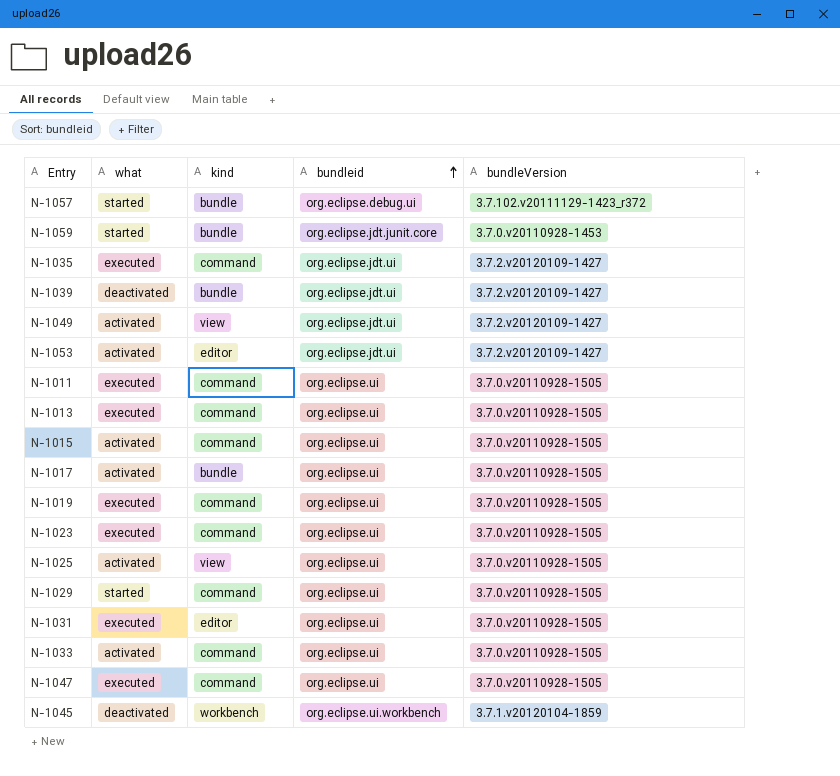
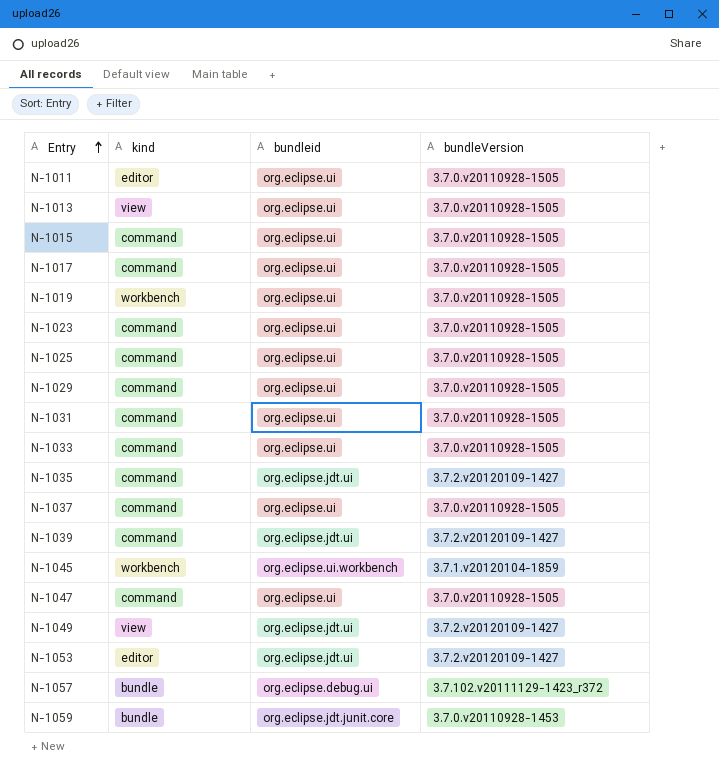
row order: bundleid ascending -> Entry ascending
column what | position: 2 -> none
N-1011 | kind: command -> editor
N-1013 | kind: command -> view
N-1017 | kind: bundle -> command
N-1019 | kind: command -> workbench
N-1025 | kind: view -> command
N-1031 | kind: editor -> command
row N-1037: none -> command | org.eclipse.ui | 3.7.0.v20110928-1505
N-1039 | kind: bundle -> command

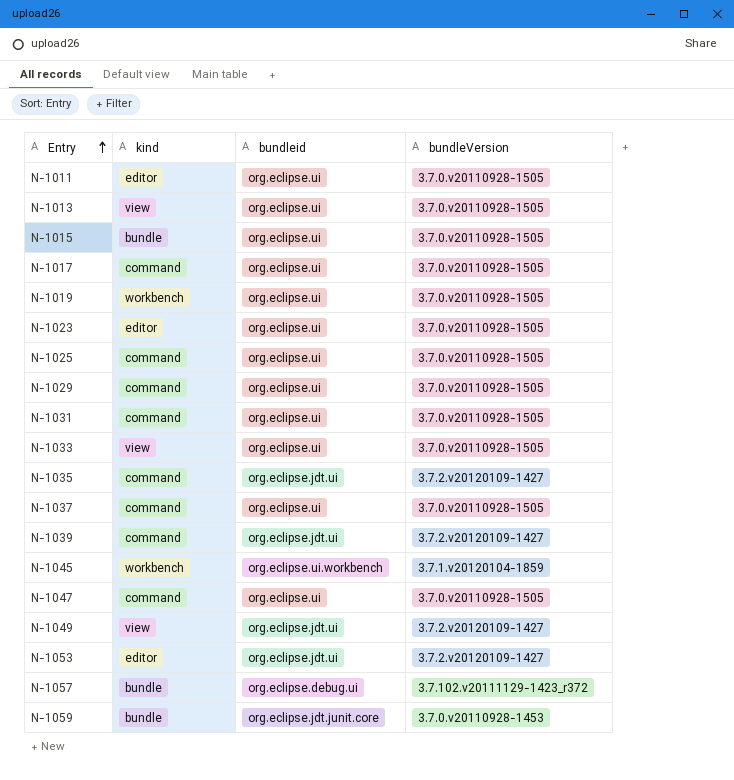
N-1015 | kind: command -> bundle
N-1023 | kind: command -> editor
N-1033 | kind: command -> view

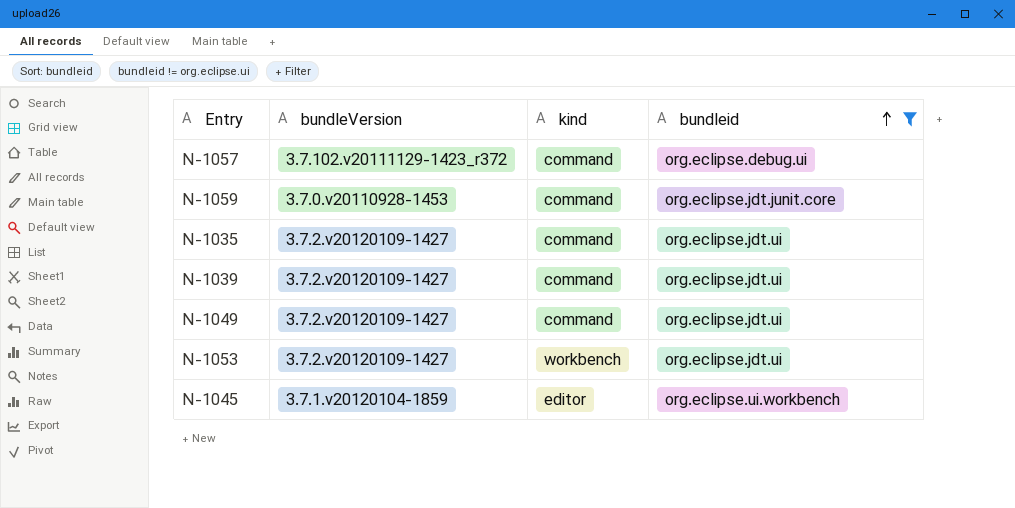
filter: none -> bundleid != org.eclipse.ui
row order: Entry ascending -> bundleid ascending
column bundleVersion | position: 4 -> 2
N-1057 | kind: bundle -> command
N-1059 | kind: bundle -> command
N-1049 | kind: view -> command
N-1053 | kind: editor -> workbench
N-1045 | kind: workbench -> editor

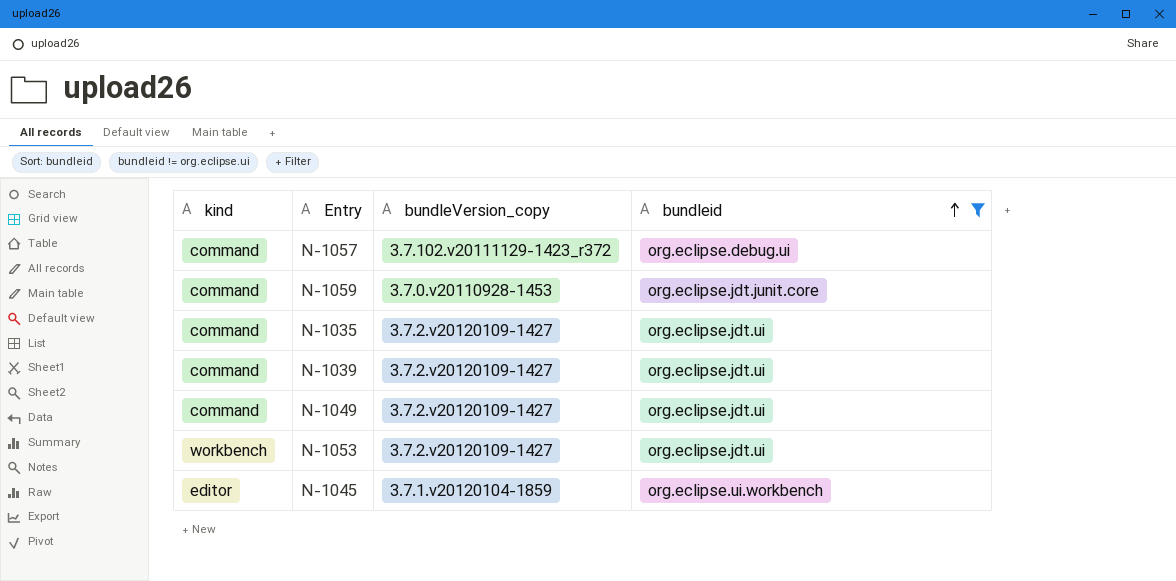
column kind | position: 3 -> 1
column name: bundleVersion -> bundleVersion_copy

